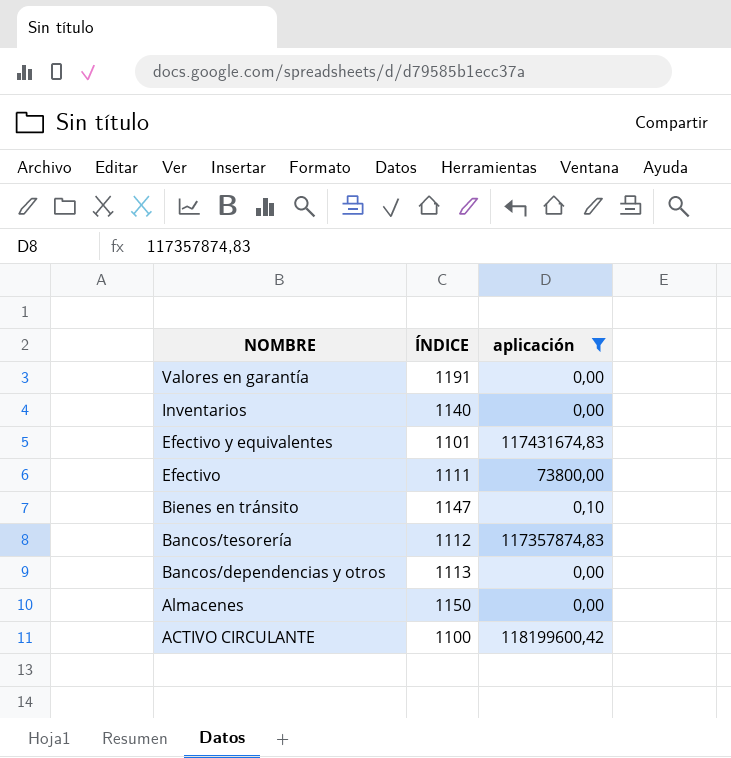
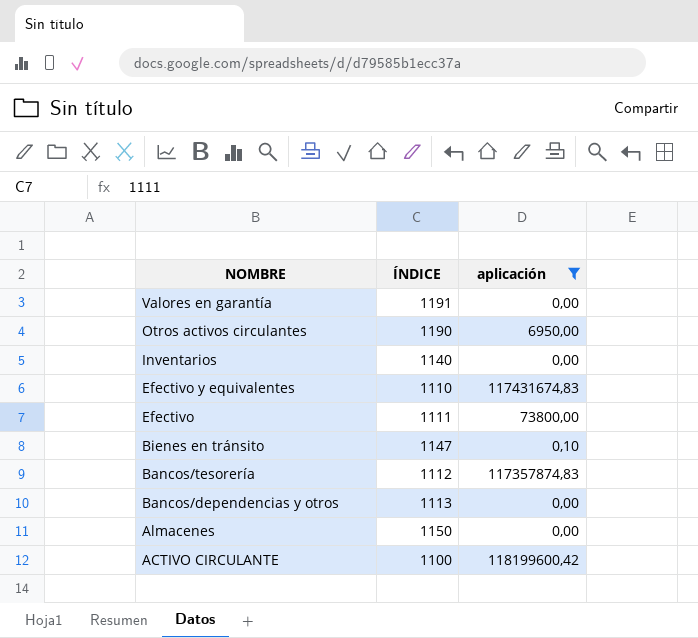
row Otros activos circulantes: none -> 1190 | 6950,00
Efectivo y equivalentes | ÍNDICE: 1101 -> 1110

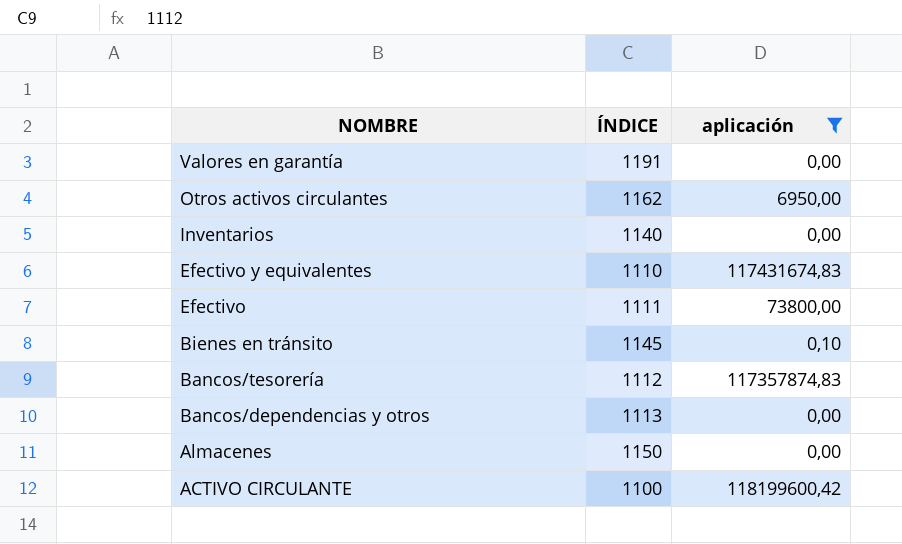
Otros activos circulantes | ÍNDICE: 1190 -> 1162
Bienes en tránsito | ÍNDICE: 1147 -> 1145

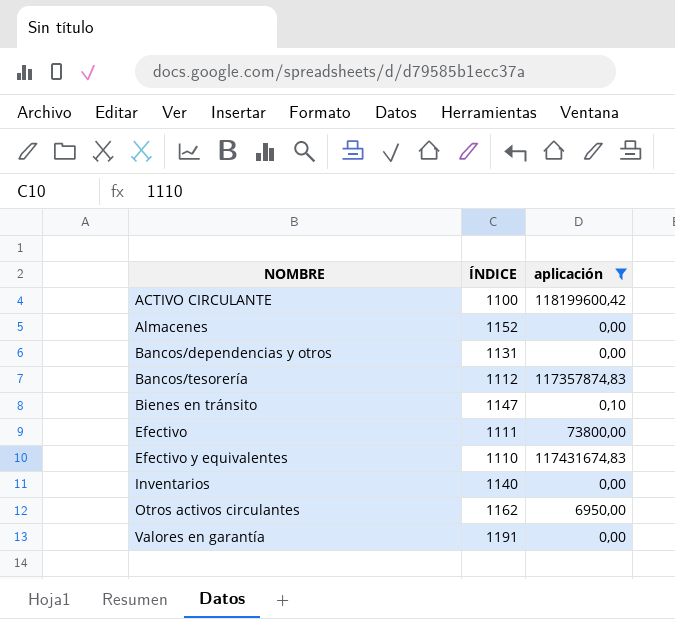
row order: NOMBRE descending -> NOMBRE ascending
Almacenes | ÍNDICE: 1150 -> 1152
Bancos/dependencias y otros | ÍNDICE: 1113 -> 1131
Bienes en tránsito | ÍNDICE: 1145 -> 1147

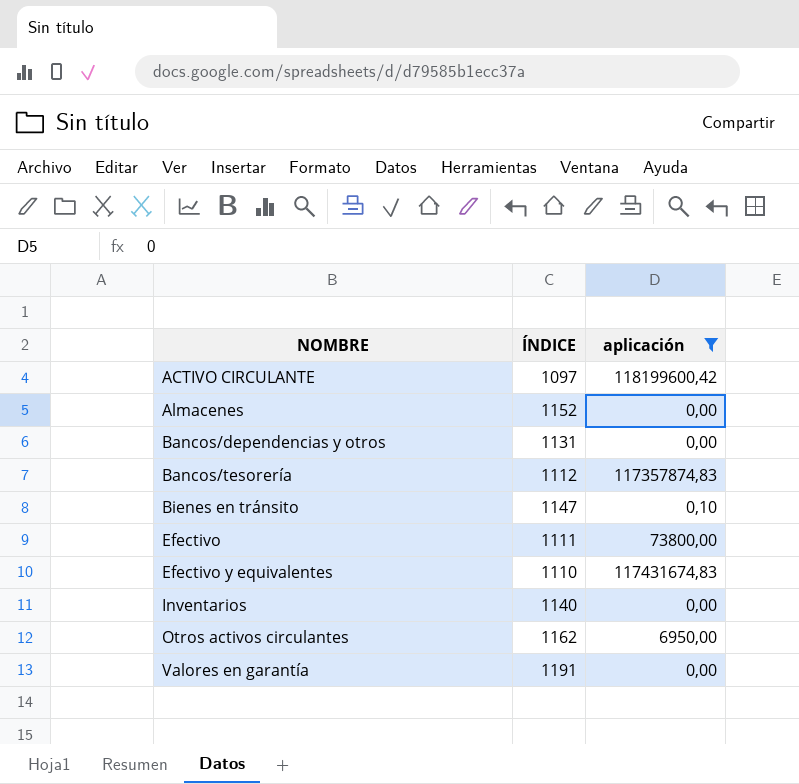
ACTIVO CIRCULANTE | ÍNDICE: 1100 -> 1097

